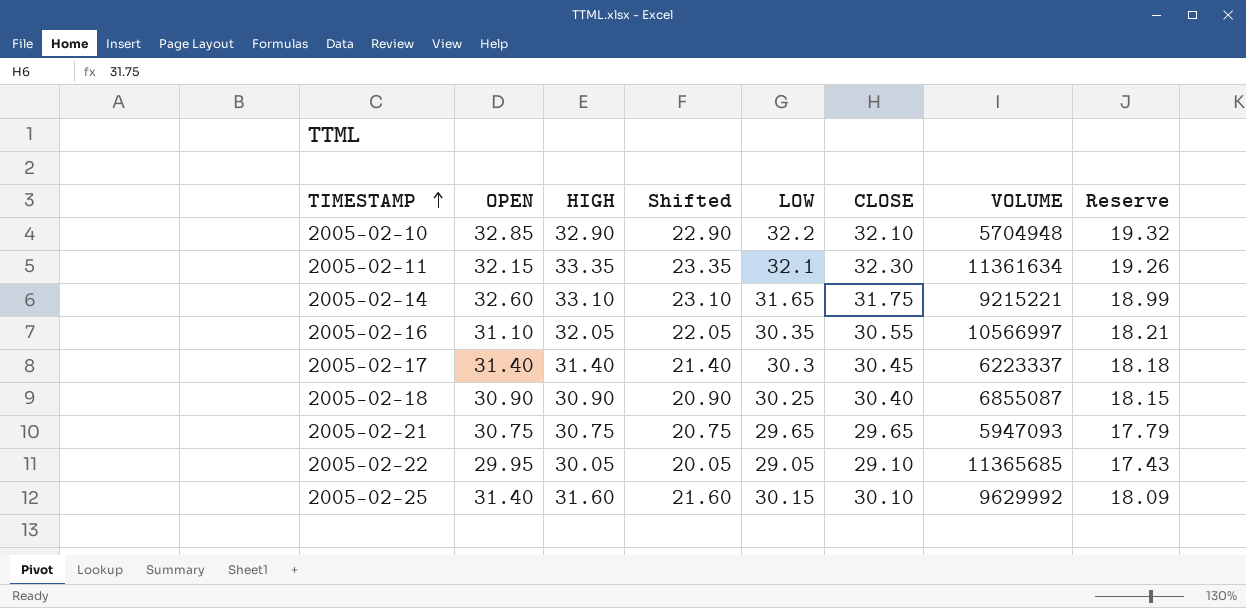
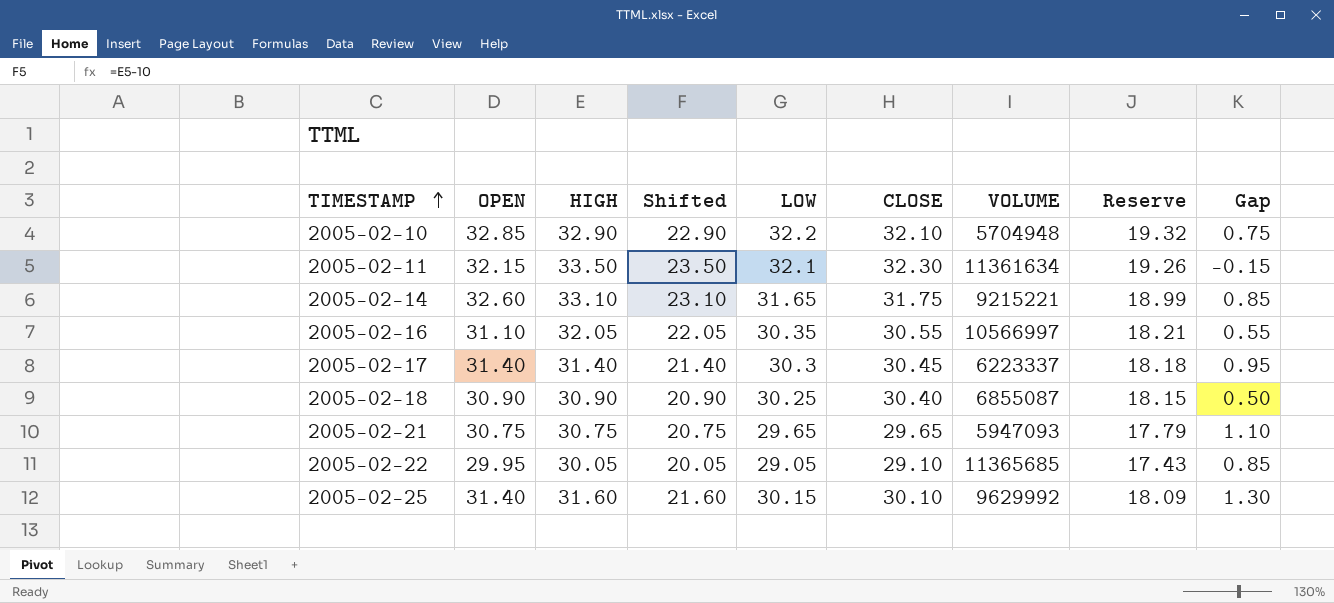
column Gap | formula: none -> [OPEN] - [CLOSE]
2005-02-11 | HIGH: 33.35 -> 33.50
2005-02-11 | Shifted: 23.35 -> 23.50

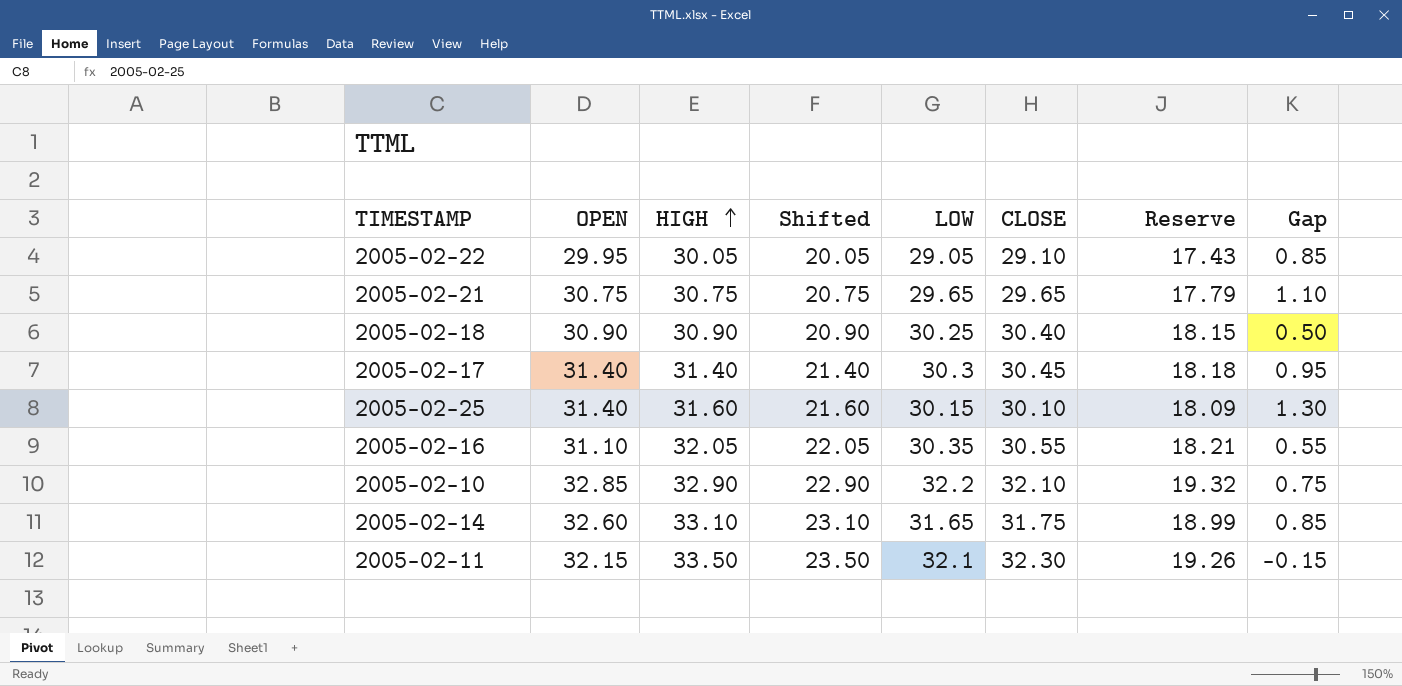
row order: TIMESTAMP ascending -> HIGH ascending
column VOLUME | position: 7 -> none

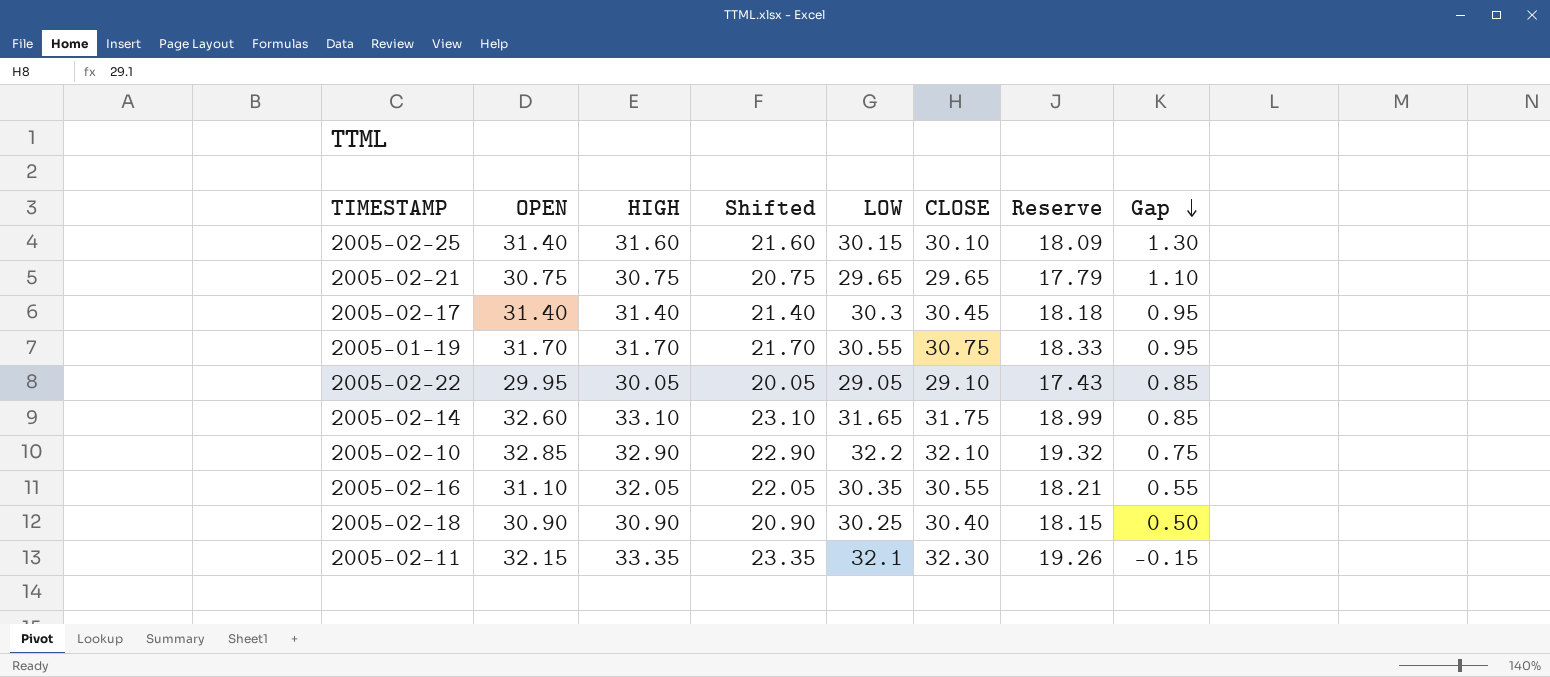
row order: HIGH ascending -> Gap descending
row 2005-01-19: none -> 31.70 | 31.70 | 21.70 | 30.55 | 30.75 | 18.33 | 0.95
2005-02-11 | HIGH: 33.50 -> 33.35
2005-02-11 | Shifted: 23.50 -> 23.35

